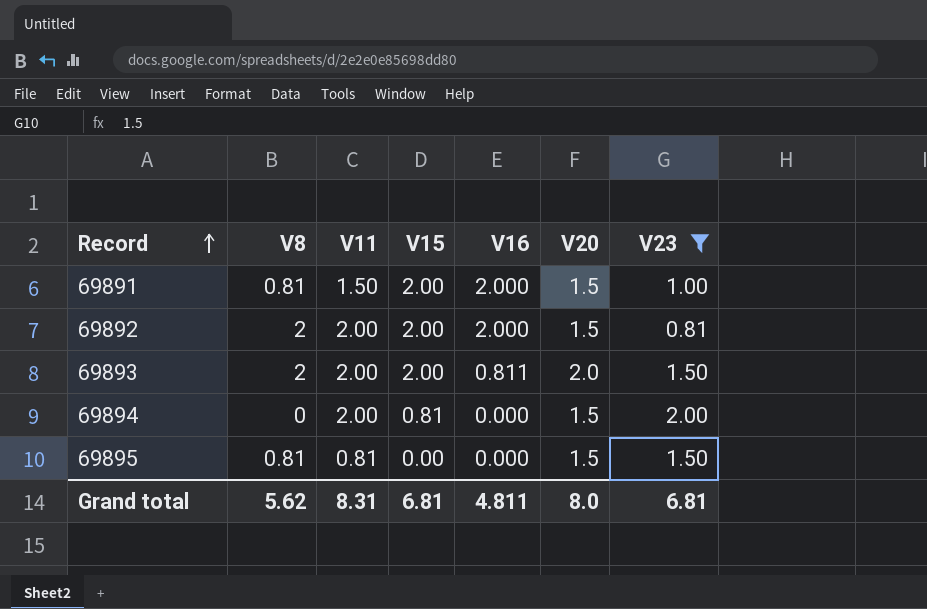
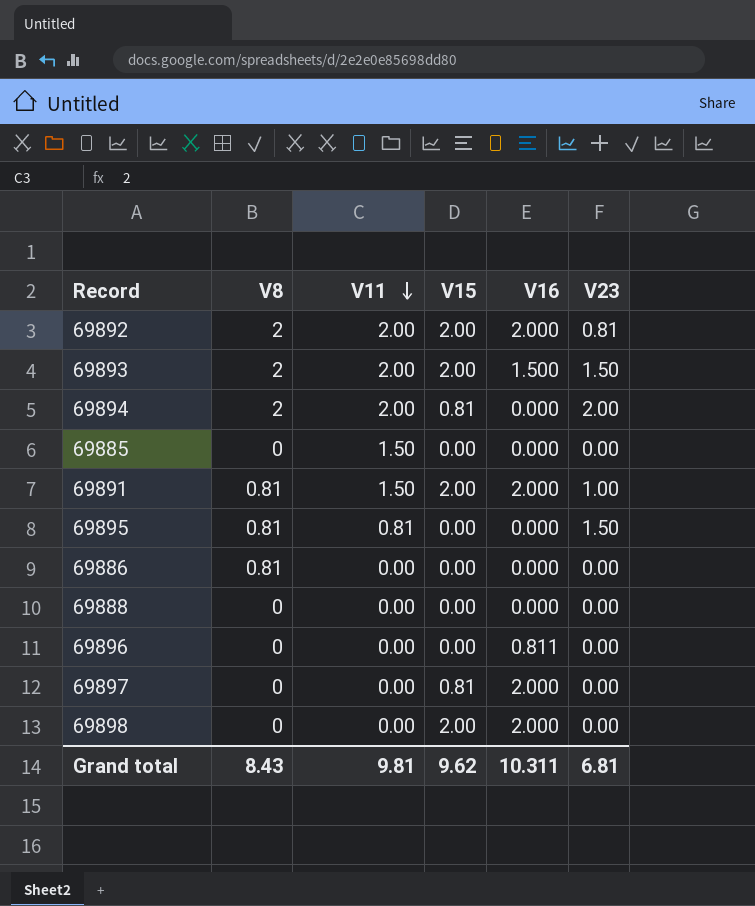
filter: V23 != 0.00 -> none
row order: Record ascending -> V11 descending
column V20 | position: 6 -> none
69893 | V16: 0.811 -> 1.500
69894 | V8: 0 -> 2
Grand total | V8: 5.62 -> 8.43
Grand total | V11: 8.31 -> 9.81
Grand total | V15: 6.81 -> 9.62
Grand total | V16: 4.811 -> 10.311

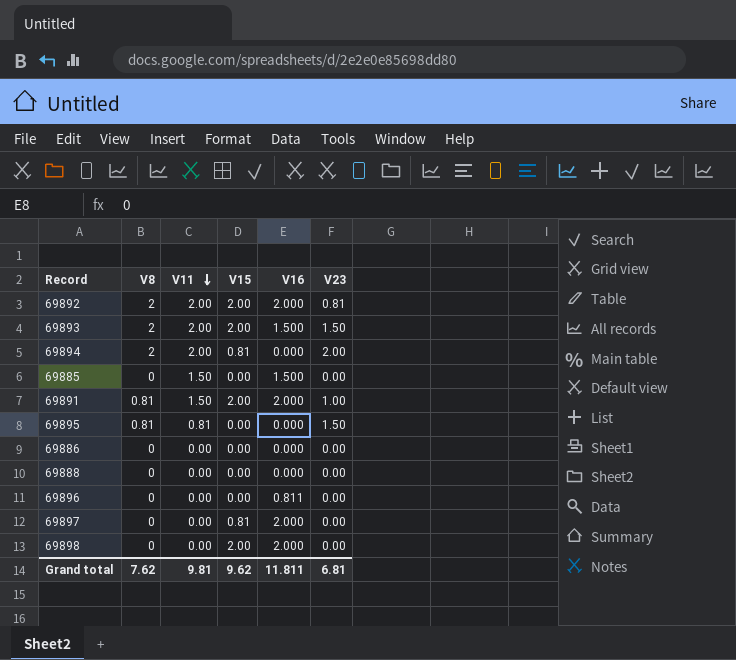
69885 | V16: 0.000 -> 1.500
69886 | V8: 0.81 -> 0
Grand total | V8: 8.43 -> 7.62
Grand total | V16: 10.311 -> 11.811

